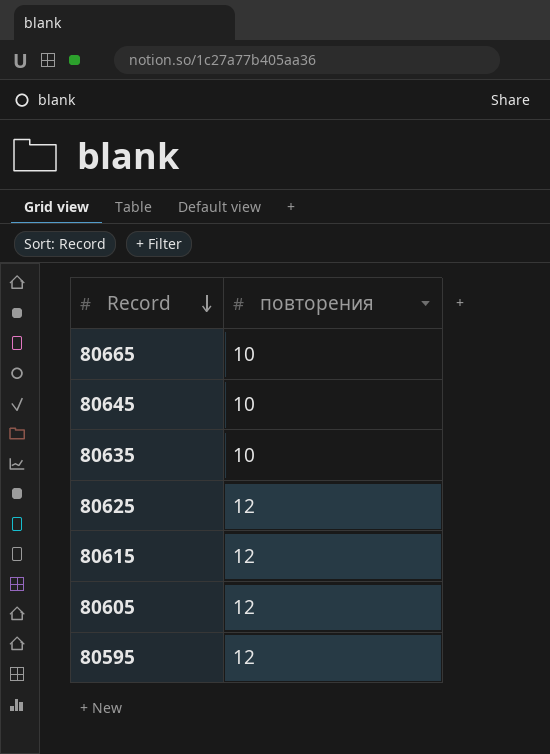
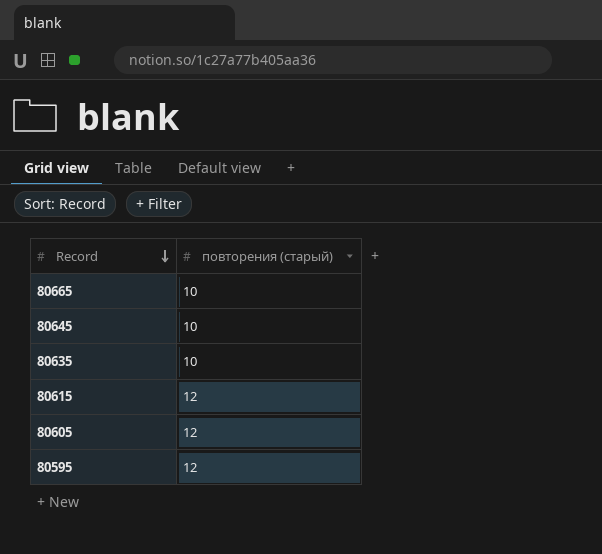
column name: повторения -> повторения (старый)
row 80625: 12 -> none

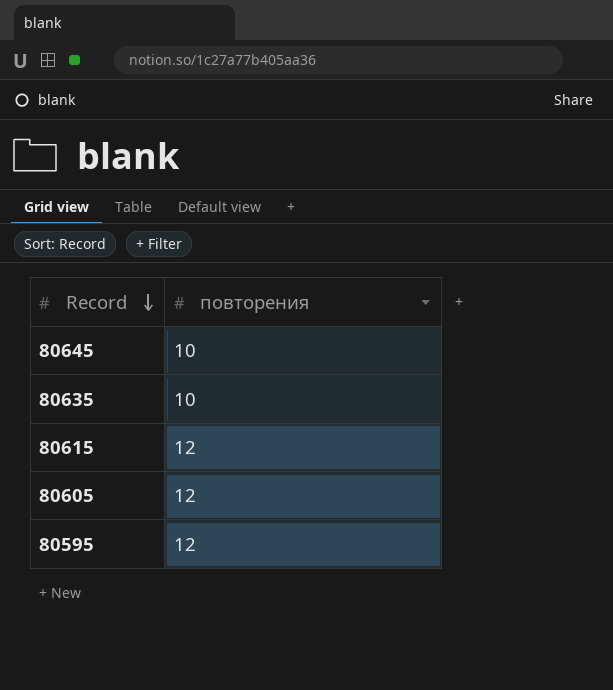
column name: повторения (старый) -> повторения
row 80665: 10 -> none

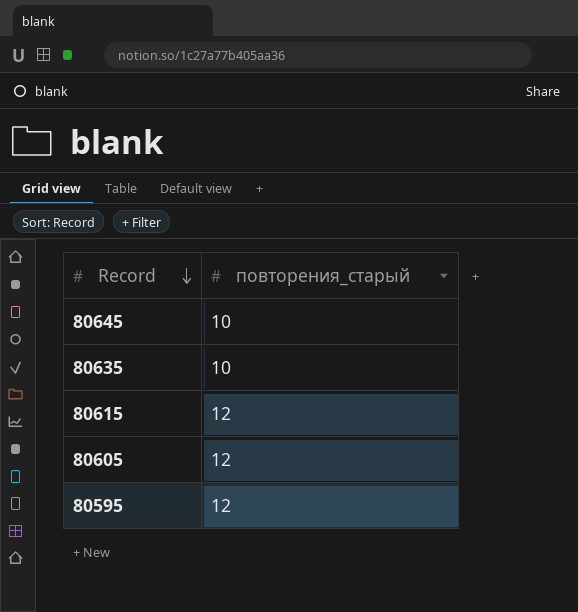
column name: повторения -> повторения_старый

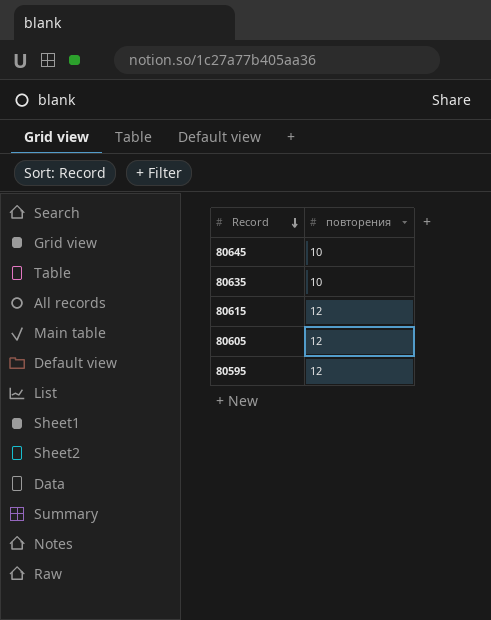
column name: повторения_старый -> повторения

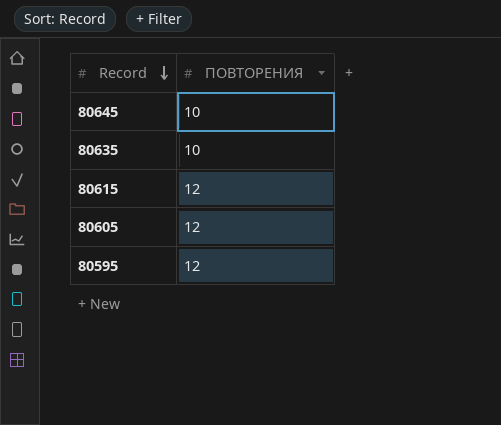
column name: повторения -> ПОВТОРЕНИЯ

